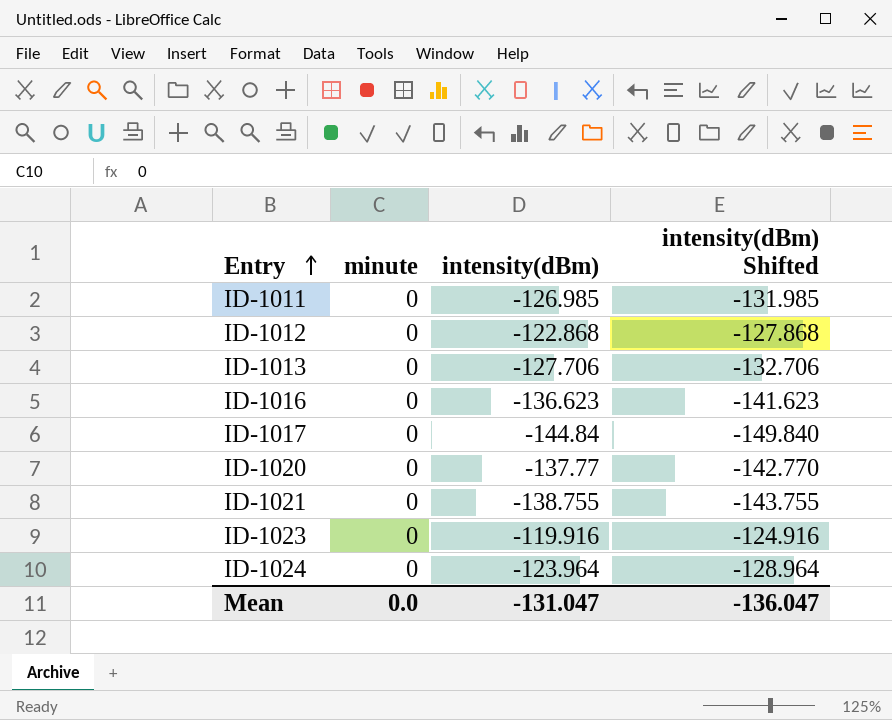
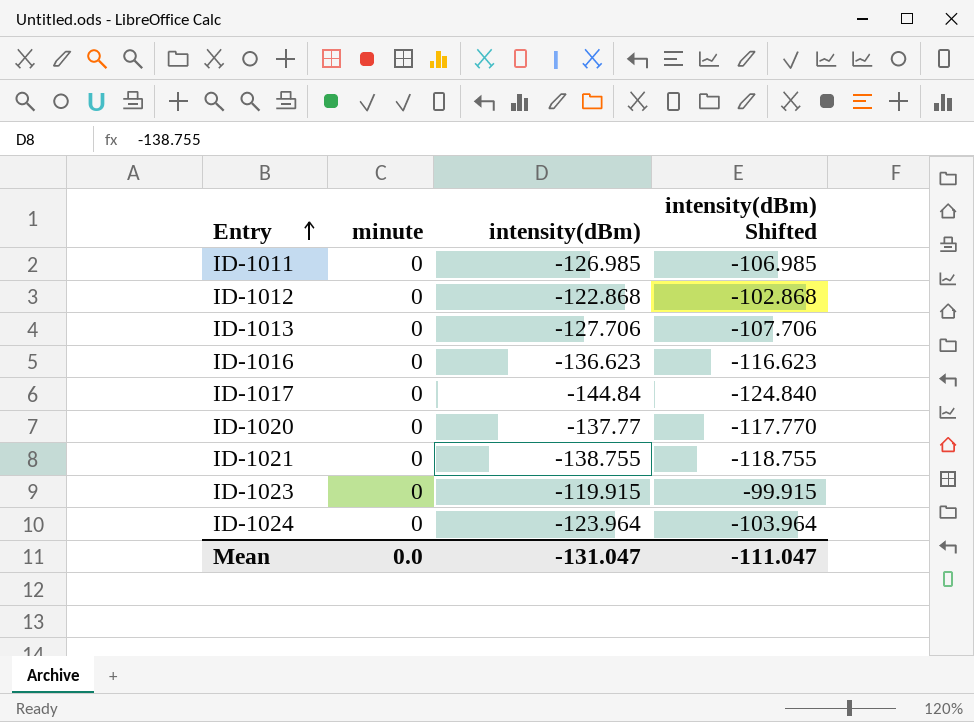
column intensity(dBm) Shifted | formula: [intensity(dBm)] - 5 -> [intensity(dBm)] + 20
ID-1023 | intensity(dBm): -119.916 -> -119.915
Mean | intensity(dBm) Shifted: -136.047 -> -111.047

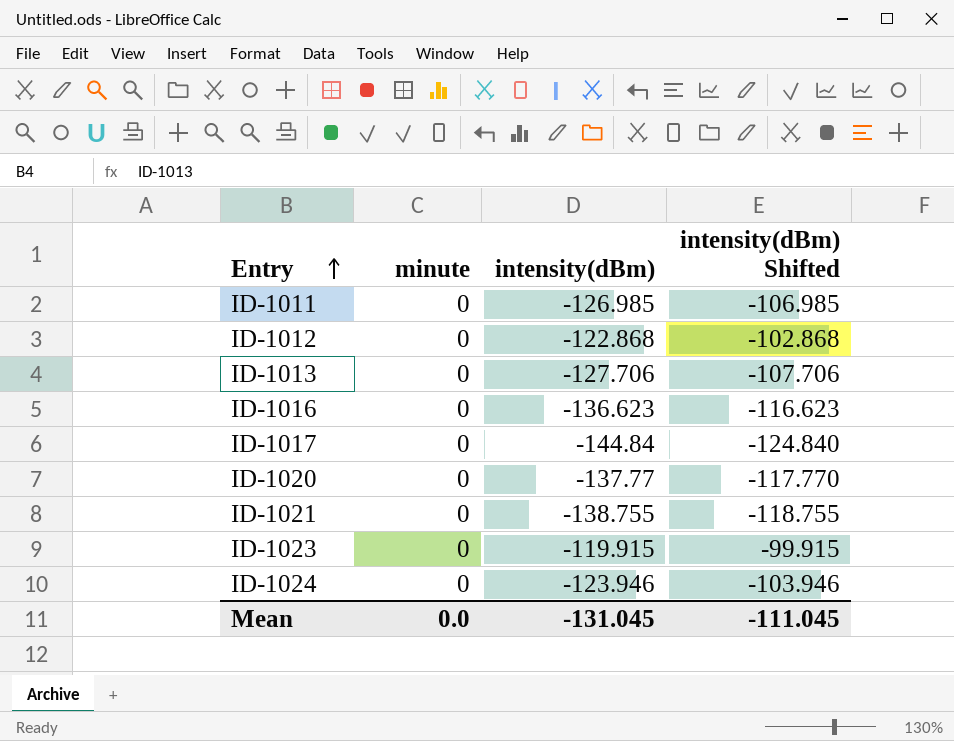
ID-1024 | intensity(dBm): -123.964 -> -123.946
ID-1024 | intensity(dBm) Shifted: -103.964 -> -103.946
Mean | intensity(dBm): -131.047 -> -131.045
Mean | intensity(dBm) Shifted: -111.047 -> -111.045

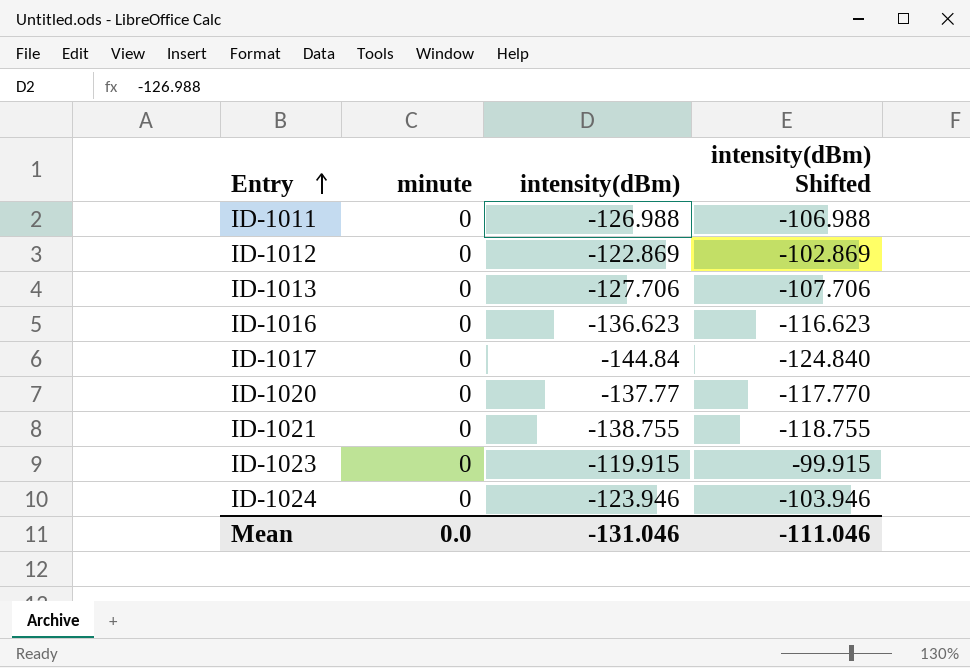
ID-1011 | intensity(dBm): -126.985 -> -126.988
ID-1011 | intensity(dBm) Shifted: -106.985 -> -106.988
ID-1012 | intensity(dBm): -122.868 -> -122.869
ID-1012 | intensity(dBm) Shifted: -102.868 -> -102.869
Mean | intensity(dBm): -131.045 -> -131.046
Mean | intensity(dBm) Shifted: -111.045 -> -111.046

